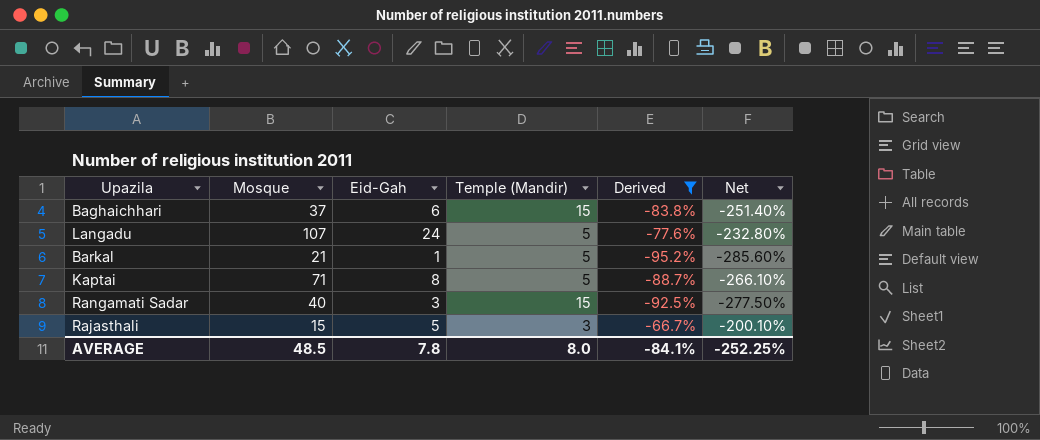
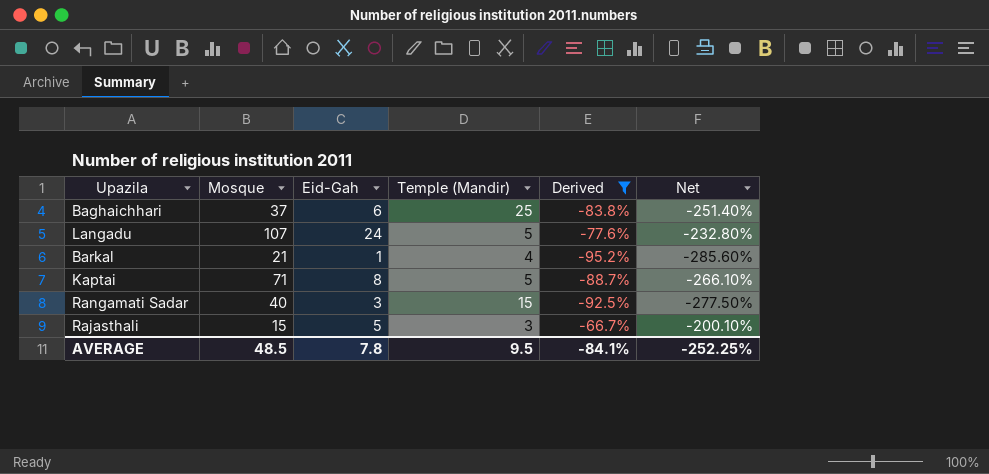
Baghaichhari | Temple (Mandir): 15 -> 25
Barkal | Temple (Mandir): 5 -> 4
AVERAGE | Temple (Mandir): 8.0 -> 9.5

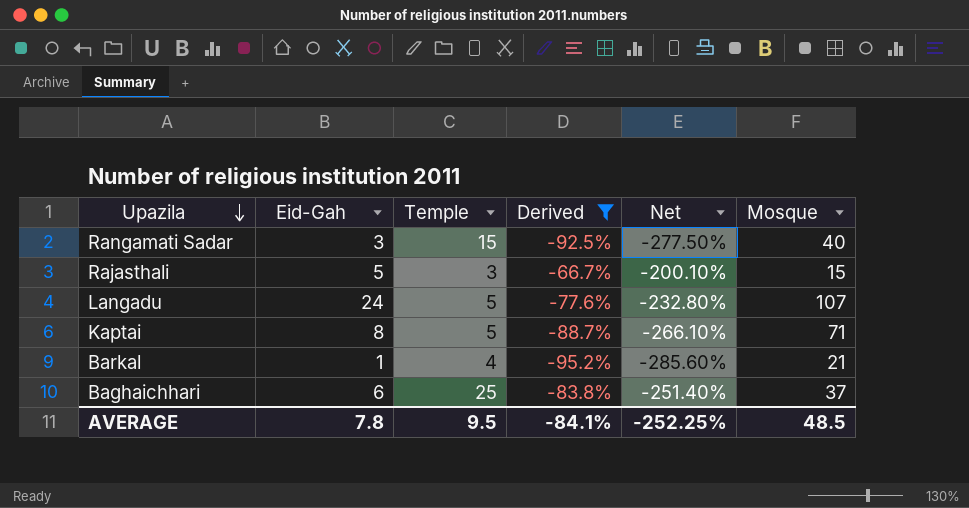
row order: none -> Upazila descending
column name: Temple (Mandir) -> Temple
column Mosque | position: 2 -> 6

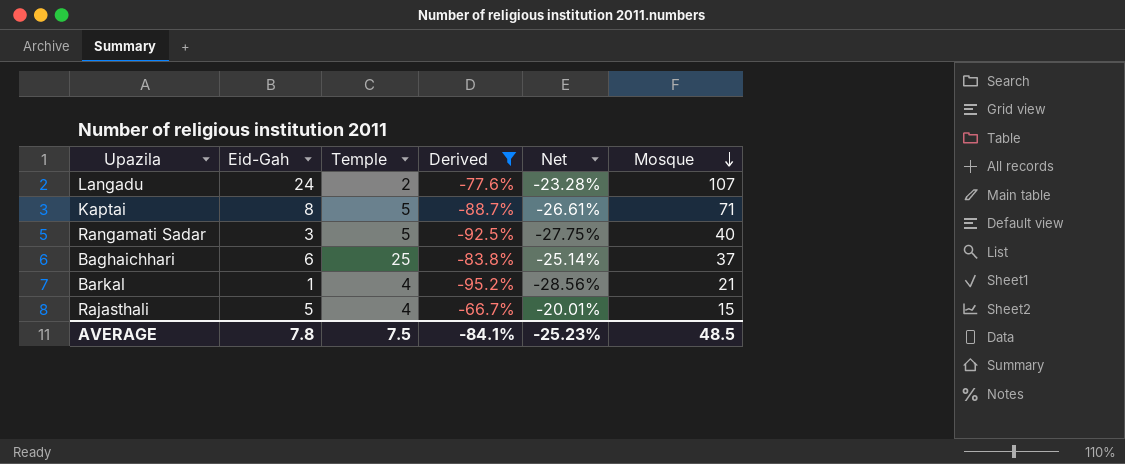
row order: Upazila descending -> Mosque descending
column Net | formula: [Derived] * 3 -> [Derived] * 0.3
Langadu | Temple: 5 -> 2
Rangamati Sadar | Temple: 15 -> 5
Rajasthali | Temple: 3 -> 4
AVERAGE | Temple: 9.5 -> 7.5
AVERAGE | Net: -252.25% -> -25.23%

